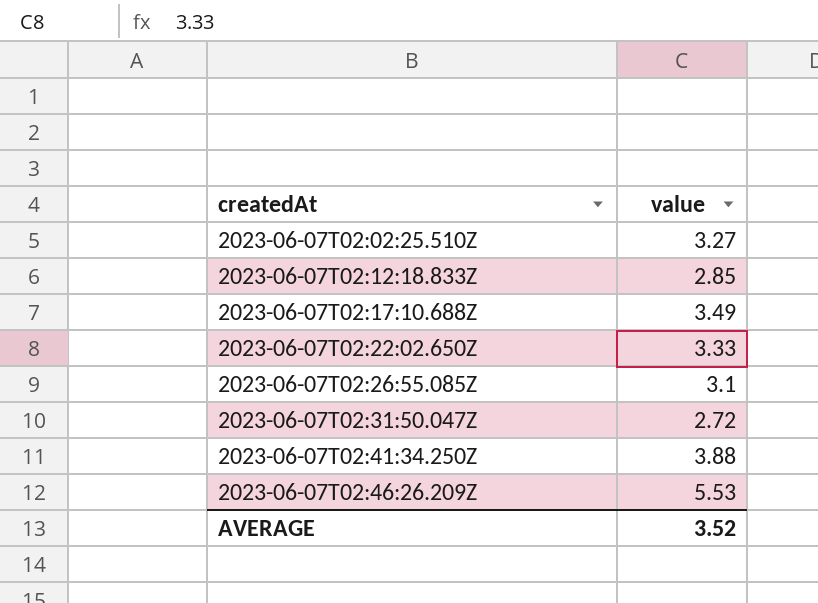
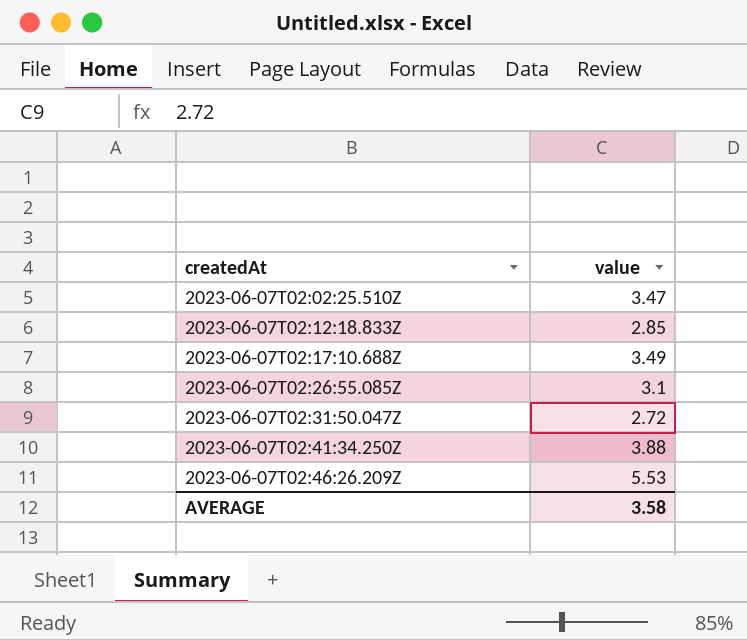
row 2023-06-07T02:22:02.650Z: 3.33 -> none
2023-06-07T02:02:25.510Z | value: 3.27 -> 3.47
AVERAGE | value: 3.52 -> 3.58

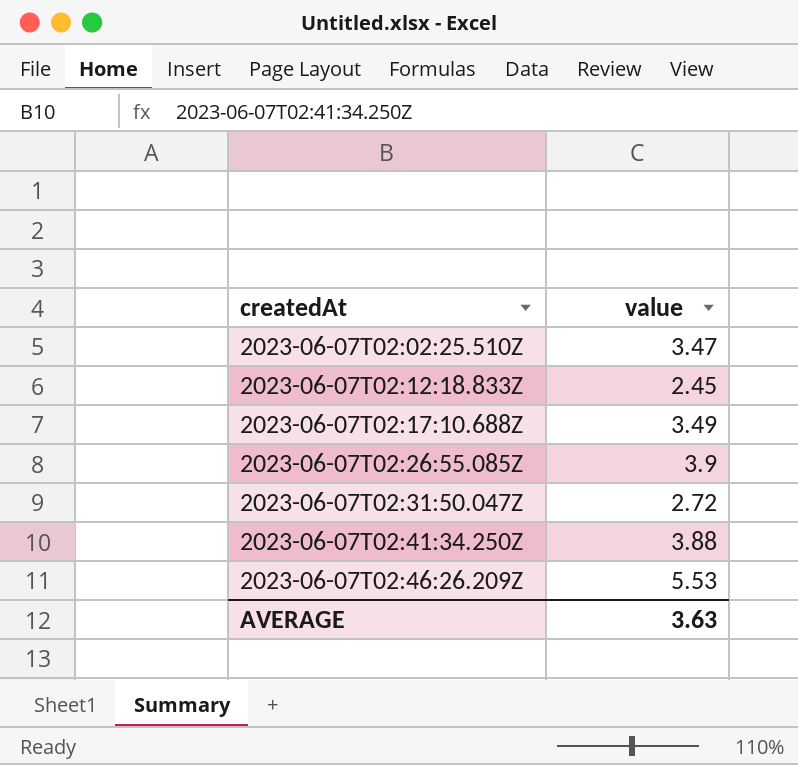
2023-06-07T02:12:18.833Z | value: 2.85 -> 2.45
2023-06-07T02:26:55.085Z | value: 3.1 -> 3.9
AVERAGE | value: 3.58 -> 3.63

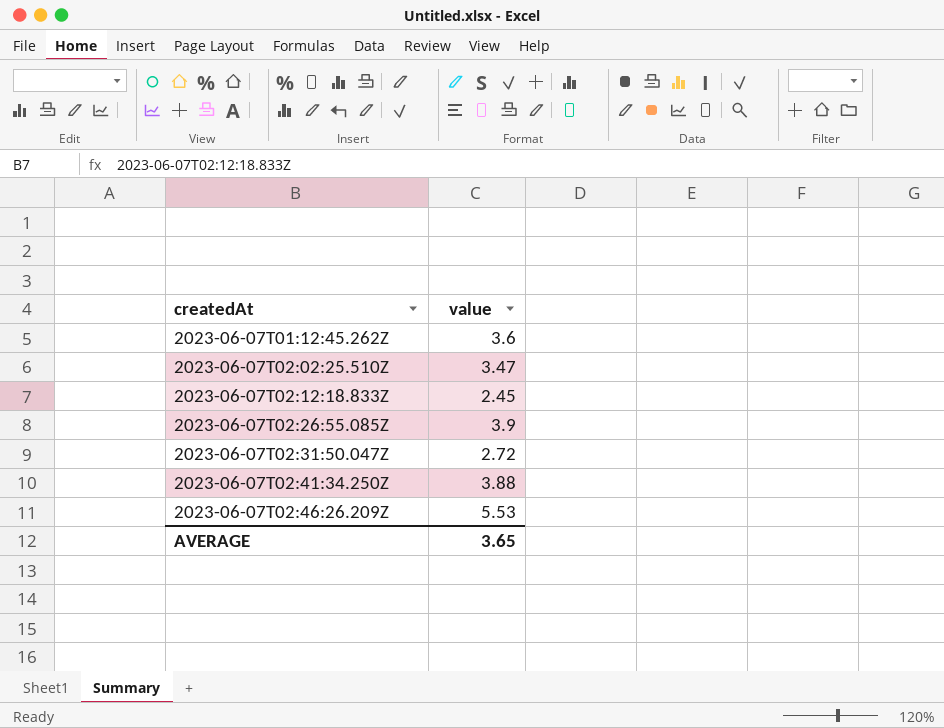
row 2023-06-07T02:17:10.688Z: 3.49 -> none
row 2023-06-07T01:12:45.262Z: none -> 3.6
AVERAGE | value: 3.63 -> 3.65

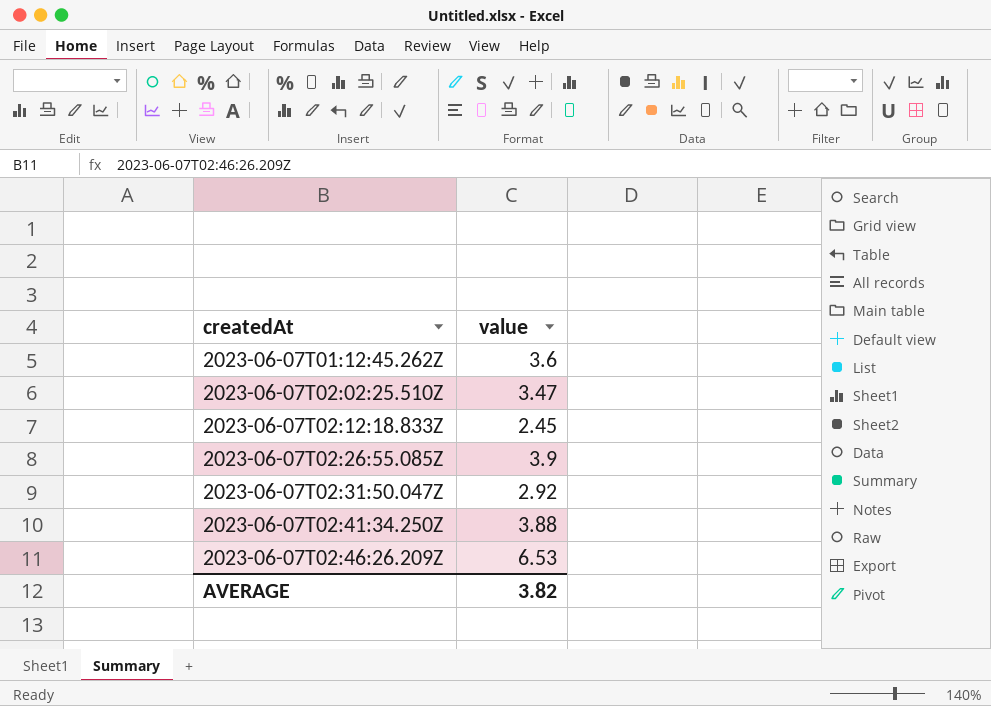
2023-06-07T02:31:50.047Z | value: 2.72 -> 2.92
2023-06-07T02:46:26.209Z | value: 5.53 -> 6.53
AVERAGE | value: 3.65 -> 3.82

